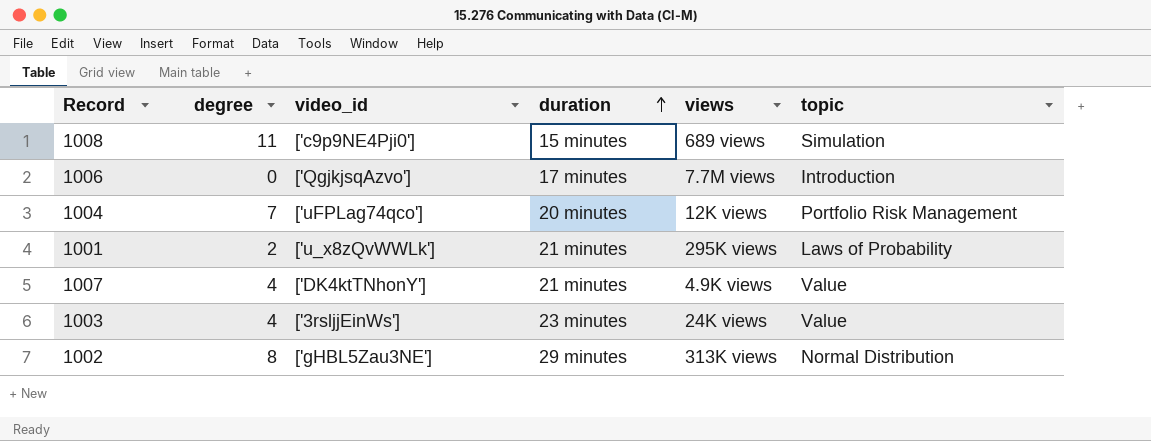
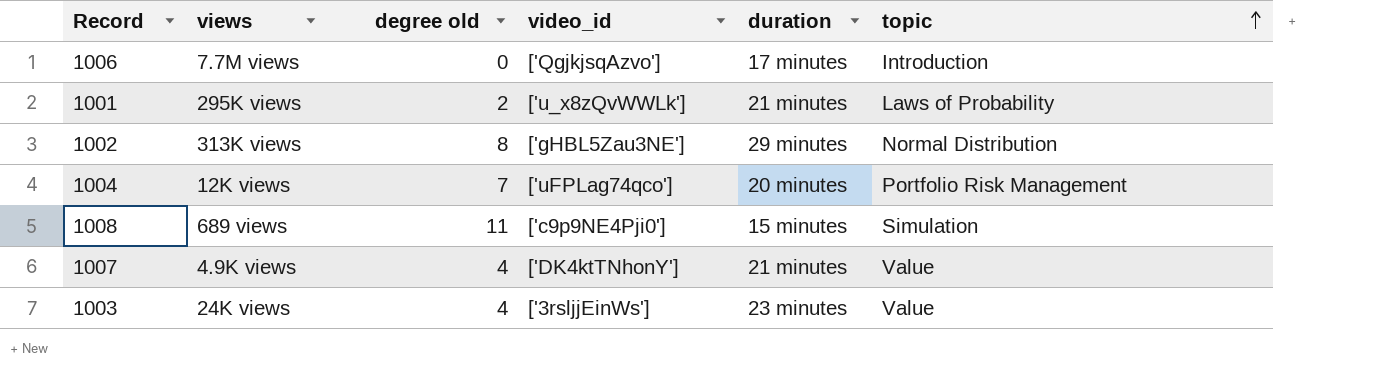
row order: duration ascending -> topic ascending
column views | position: 5 -> 2
column name: degree -> degree old

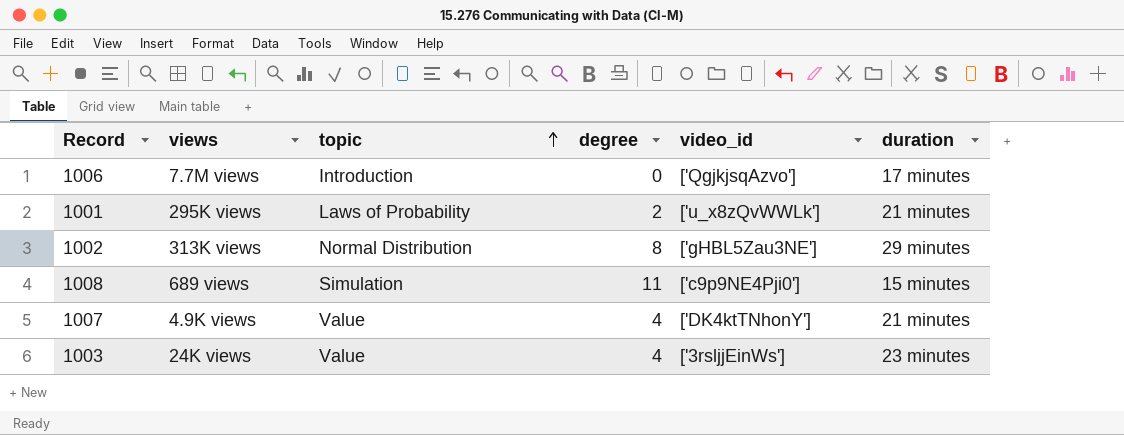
column topic | position: 6 -> 3
column name: degree old -> degree
row 1004: 12K views | 7 | ['uFPLag74qco'] | 20 minutes | Portfolio Risk Management -> none

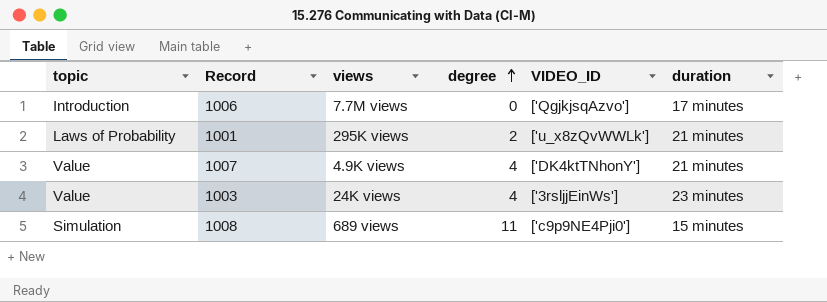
row order: topic ascending -> degree ascending
column topic | position: 3 -> 1
column name: video_id -> VIDEO_ID
row 1002: 313K views | Normal Distribution | 8 | ['gHBL5Zau3NE'] | 29 minutes -> none

